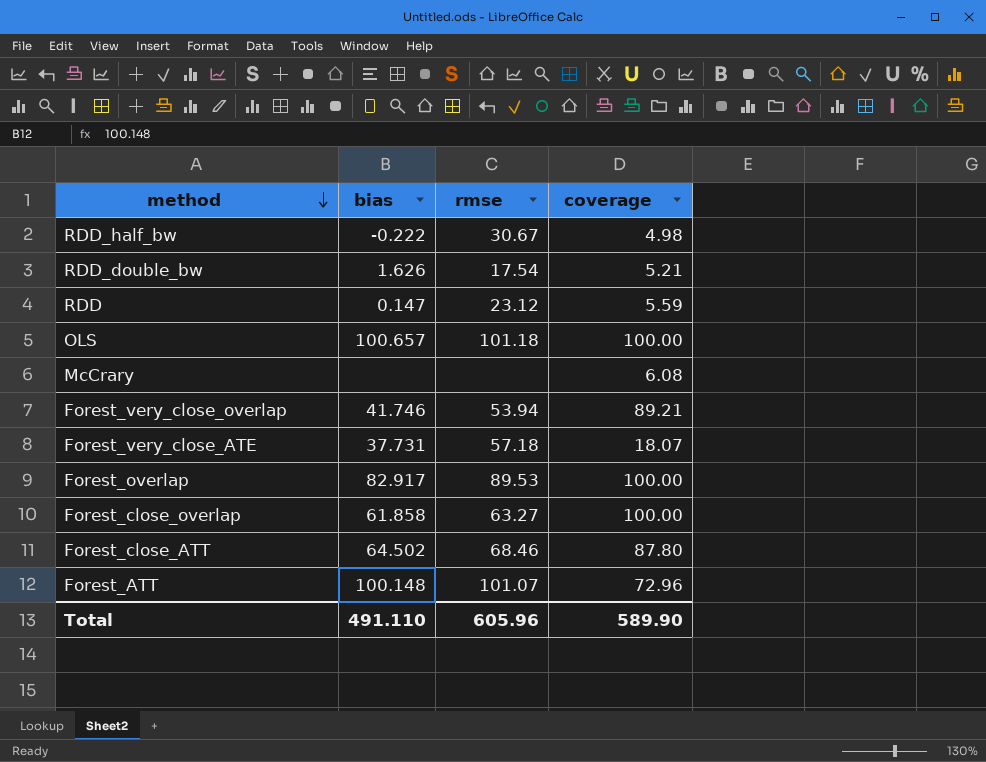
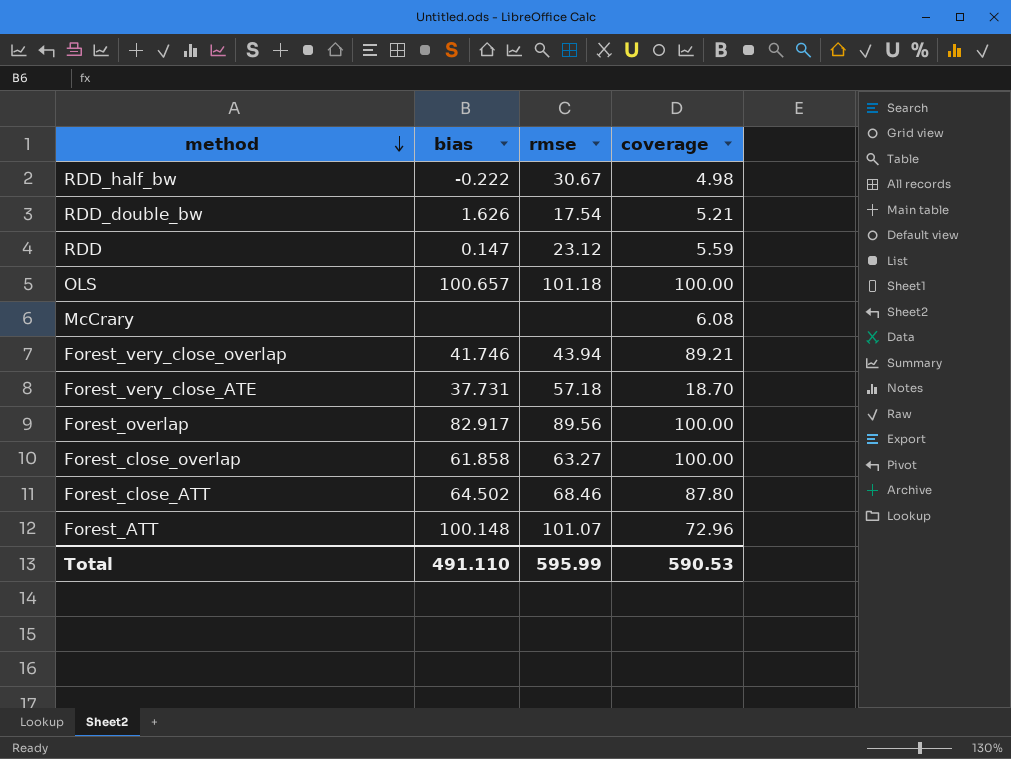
Forest_very_close_overlap | rmse: 53.94 -> 43.94
Forest_very_close_ATE | coverage: 18.07 -> 18.70
Forest_overlap | rmse: 89.53 -> 89.56
Total | rmse: 605.96 -> 595.99
Total | coverage: 589.90 -> 590.53

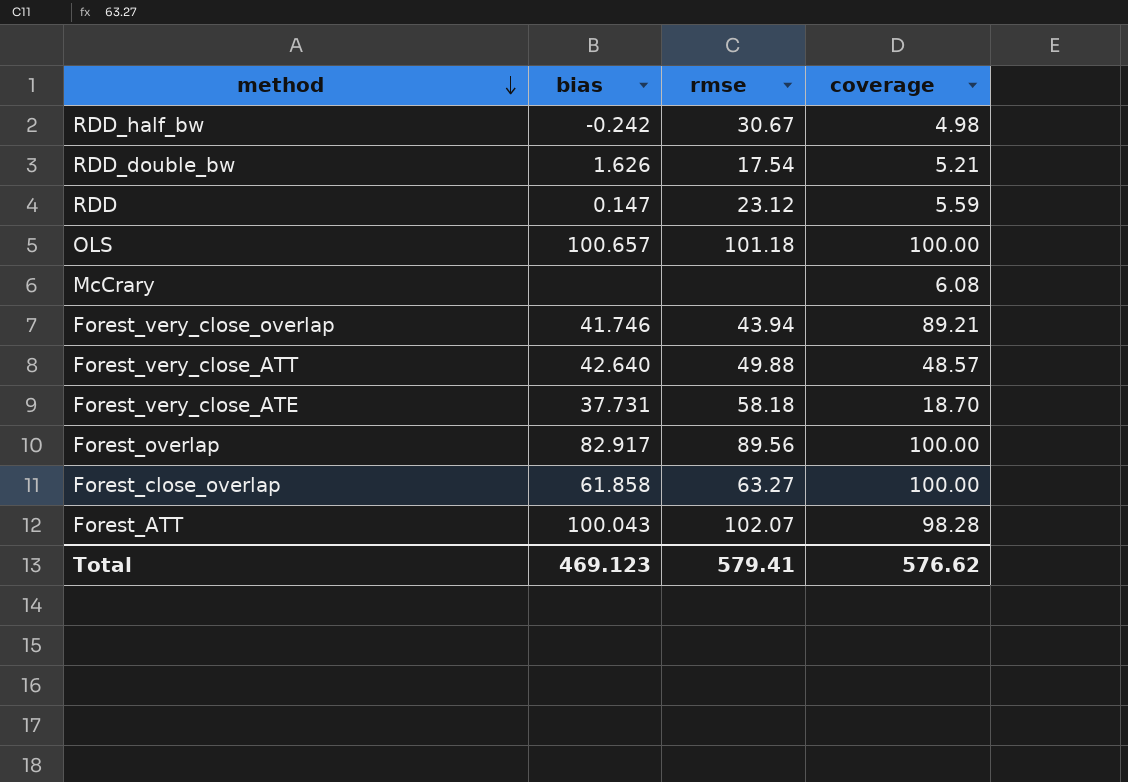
row Forest_close_ATT: 64.502 | 68.46 | 87.80 -> none
RDD_half_bw | bias: -0.222 -> -0.242
row Forest_very_close_ATT: none -> 42.640 | 49.88 | 48.57
Forest_very_close_ATE | rmse: 57.18 -> 58.18
Forest_ATT | bias: 100.148 -> 100.043
Forest_ATT | rmse: 101.07 -> 102.07
Forest_ATT | coverage: 72.96 -> 98.28
Total | bias: 491.110 -> 469.123
Total | rmse: 595.99 -> 579.41
Total | coverage: 590.53 -> 576.62

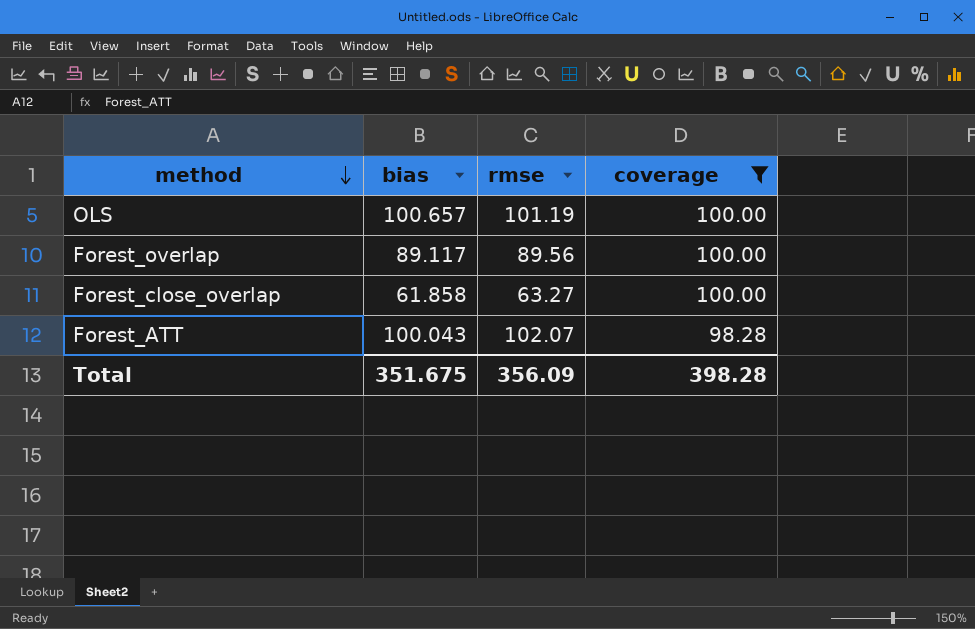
filter: none -> coverage >= 98.28
OLS | rmse: 101.18 -> 101.19
Forest_overlap | bias: 82.917 -> 89.117
Total | bias: 469.123 -> 351.675
Total | rmse: 579.41 -> 356.09
Total | coverage: 576.62 -> 398.28

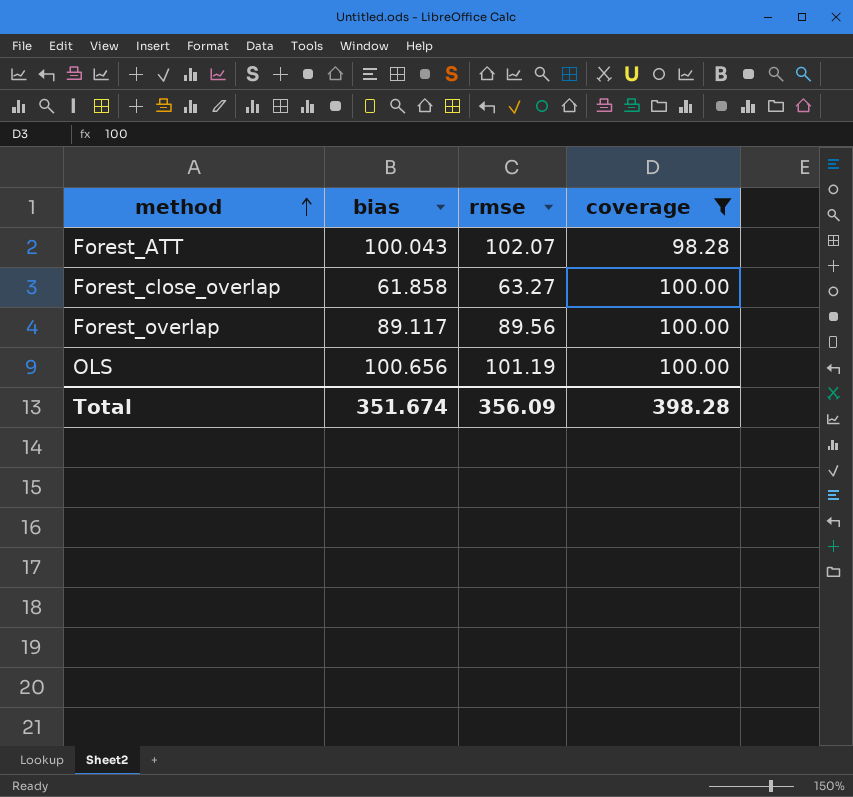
row order: method descending -> method ascending
OLS | bias: 100.657 -> 100.656
Total | bias: 351.675 -> 351.674

